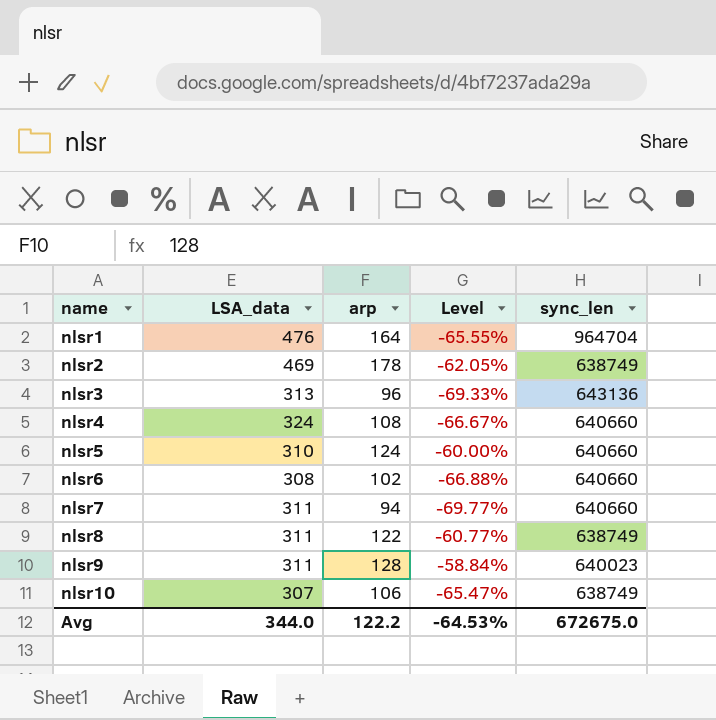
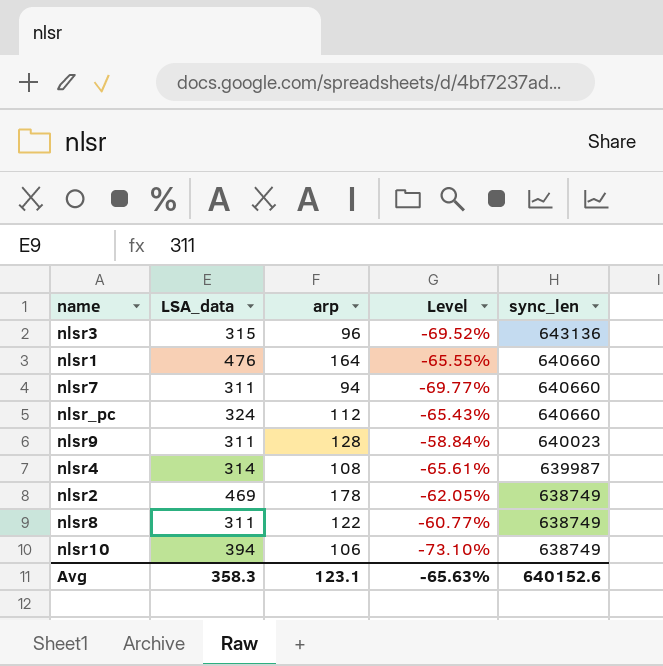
row order: name ascending -> sync_len descending
row nlsr5: 310 | 124 | -60.00% | 640660 -> none
row nlsr6: 308 | 102 | -66.88% | 640660 -> none
nlsr3 | LSA_data: 313 -> 315
nlsr3 | Level: -69.33% -> -69.52%
nlsr1 | sync_len: 964704 -> 640660
row nlsr_pc: none -> 324 | 112 | -65.43% | 640660
nlsr4 | LSA_data: 324 -> 314
nlsr4 | Level: -66.67% -> -65.61%
nlsr4 | sync_len: 640660 -> 639987
nlsr10 | LSA_data: 307 -> 394
nlsr10 | Level: -65.47% -> -73.10%
Avg | LSA_data: 344.0 -> 358.3
Avg | arp: 122.2 -> 123.1
Avg | Level: -64.53% -> -65.63%
Avg | sync_len: 672675.0 -> 640152.6

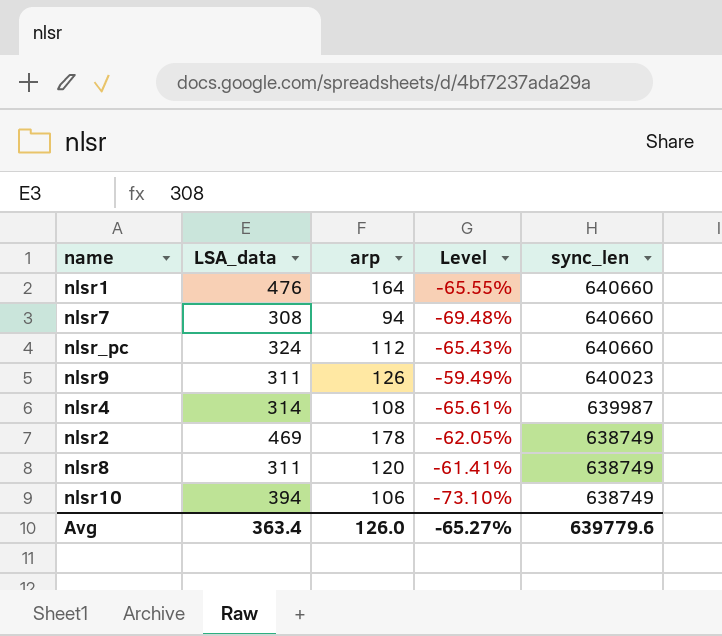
row nlsr3: 315 | 96 | -69.52% | 643136 -> none
nlsr7 | LSA_data: 311 -> 308
nlsr7 | Level: -69.77% -> -69.48%
nlsr9 | arp: 128 -> 126
nlsr9 | Level: -58.84% -> -59.49%
nlsr8 | arp: 122 -> 120
nlsr8 | Level: -60.77% -> -61.41%
Avg | LSA_data: 358.3 -> 363.4
Avg | arp: 123.1 -> 126.0
Avg | Level: -65.63% -> -65.27%
Avg | sync_len: 640152.6 -> 639779.6

